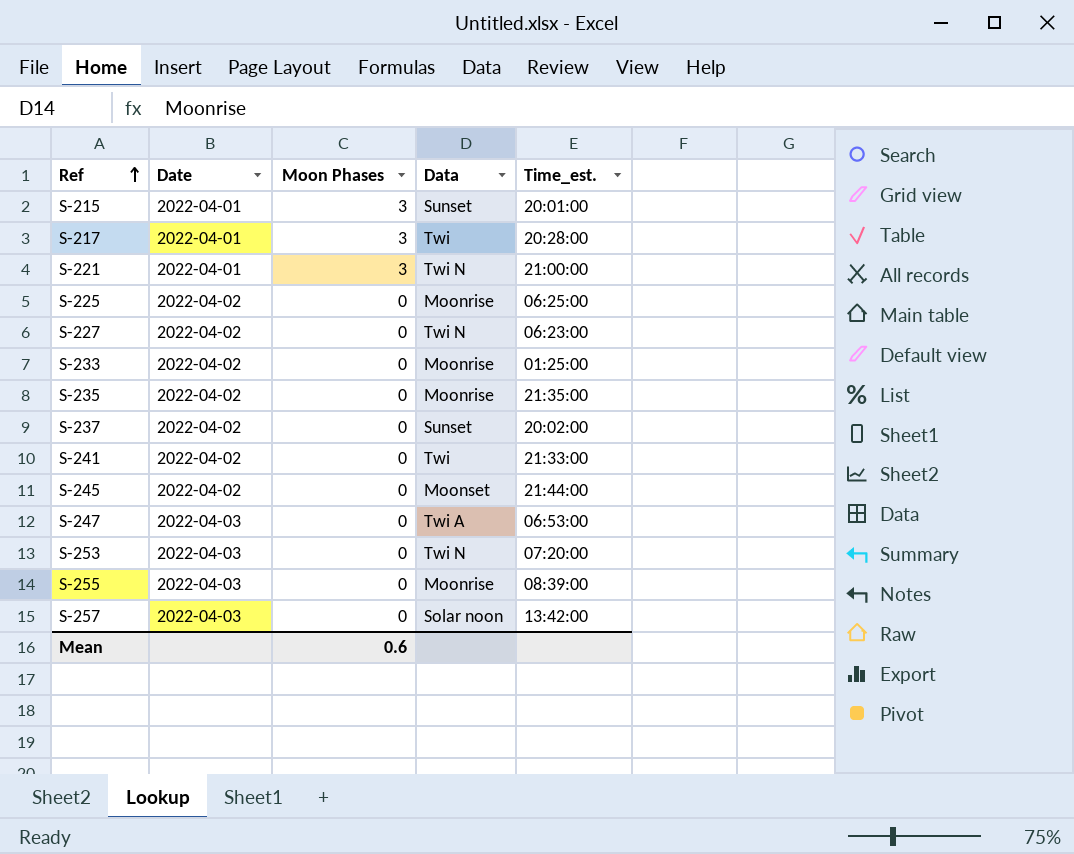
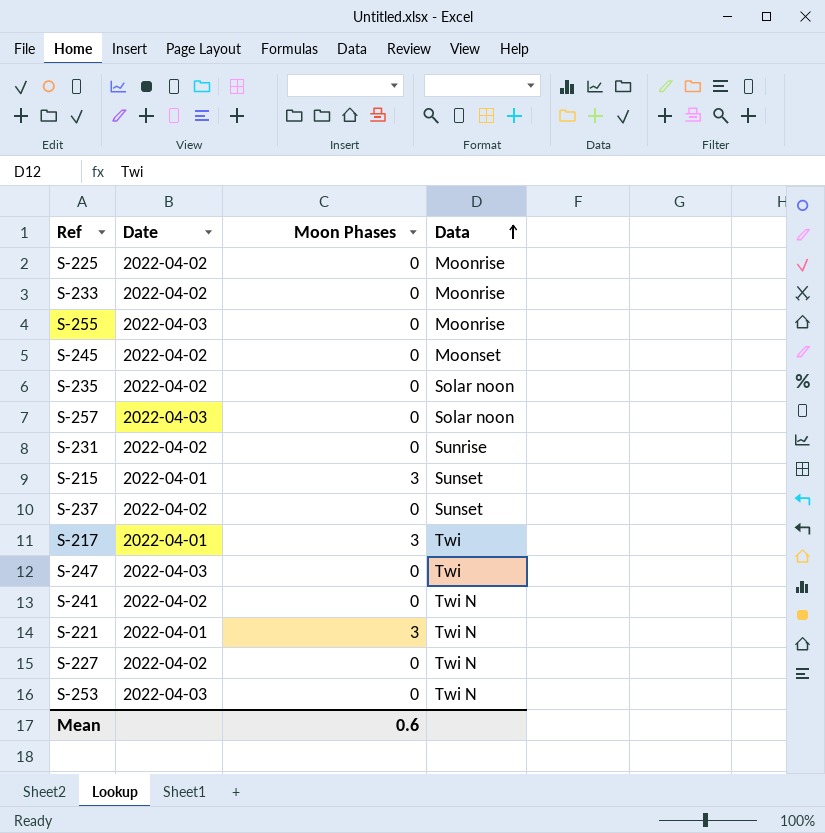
row order: Ref ascending -> Data ascending
column Time_est. | position: 5 -> none
S-235 | Data: Moonrise -> Solar noon
row S-231: none -> 2022-04-02 | 0 | Sunrise
S-247 | Data: Twi A -> Twi
S-241 | Data: Twi -> Twi N

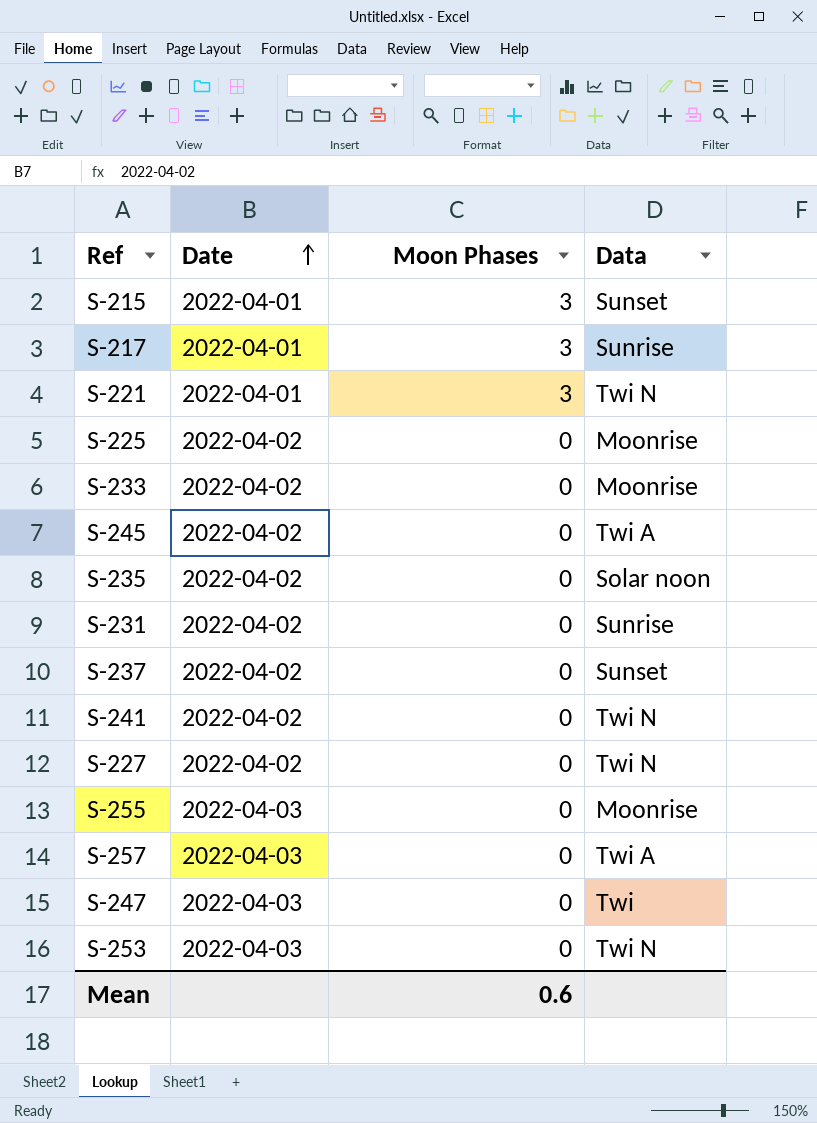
row order: Data ascending -> Date ascending
S-217 | Data: Twi -> Sunrise
S-245 | Data: Moonset -> Twi A
S-257 | Data: Solar noon -> Twi A

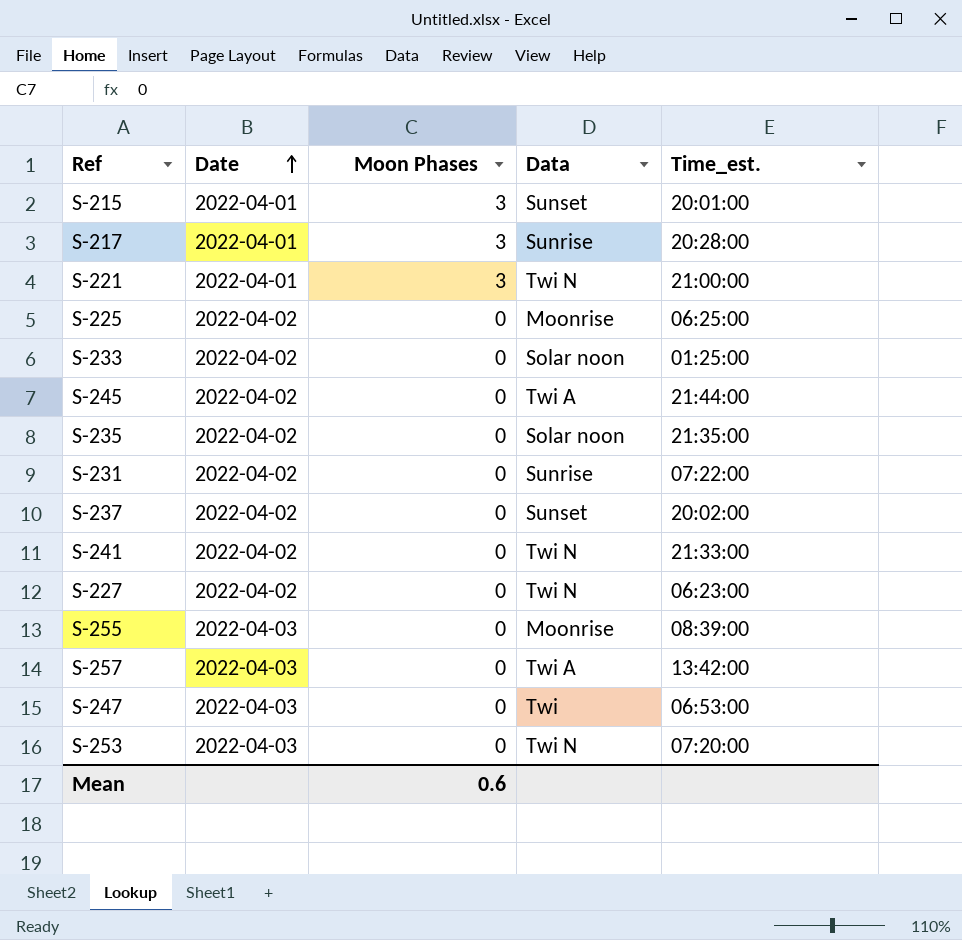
column Time_est. | position: none -> 5
S-233 | Data: Moonrise -> Solar noon

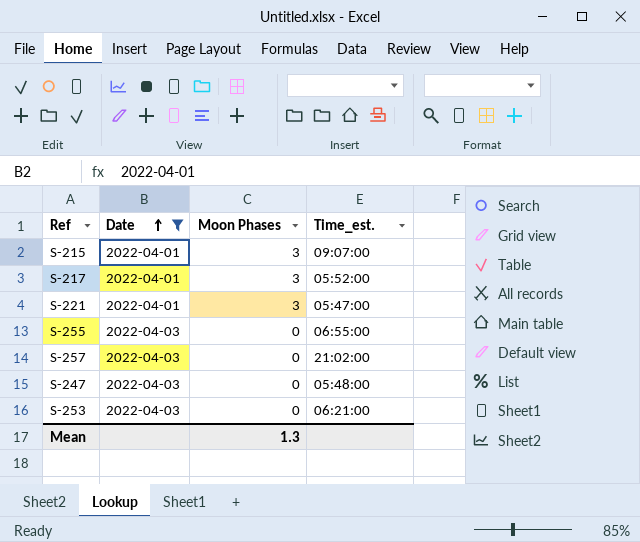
filter: none -> Date != 2022-04-02
column Data | position: 4 -> none
S-215 | Time_est.: 20:01:00 -> 09:07:00
S-217 | Time_est.: 20:28:00 -> 05:52:00
S-221 | Time_est.: 21:00:00 -> 05:47:00
S-255 | Time_est.: 08:39:00 -> 06:55:00
S-257 | Time_est.: 13:42:00 -> 21:02:00
S-247 | Time_est.: 06:53:00 -> 05:48:00
S-253 | Time_est.: 07:20:00 -> 06:21:00
Mean | Moon Phases: 0.6 -> 1.3

